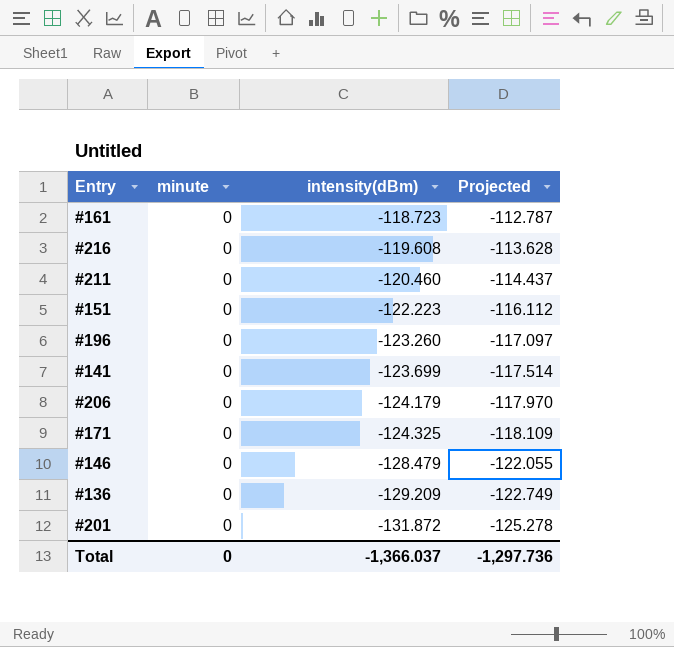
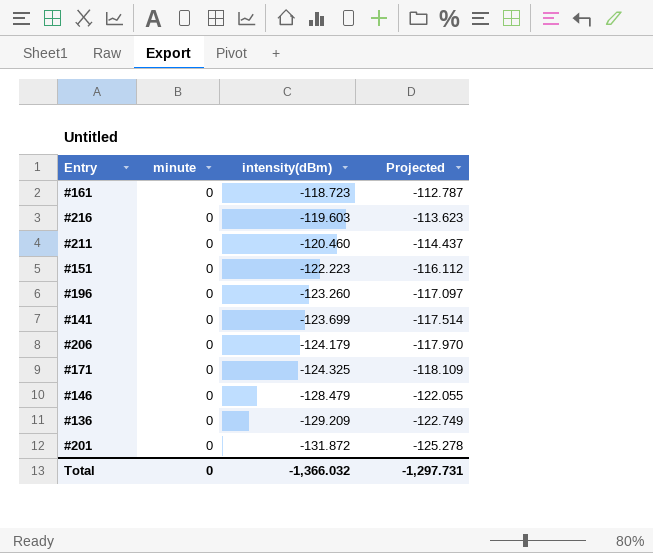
#216 | intensity(dBm): -119.608 -> -119.603
#216 | Projected: -113.628 -> -113.623
Total | intensity(dBm): -1,366.037 -> -1,366.032
Total | Projected: -1,297.736 -> -1,297.731

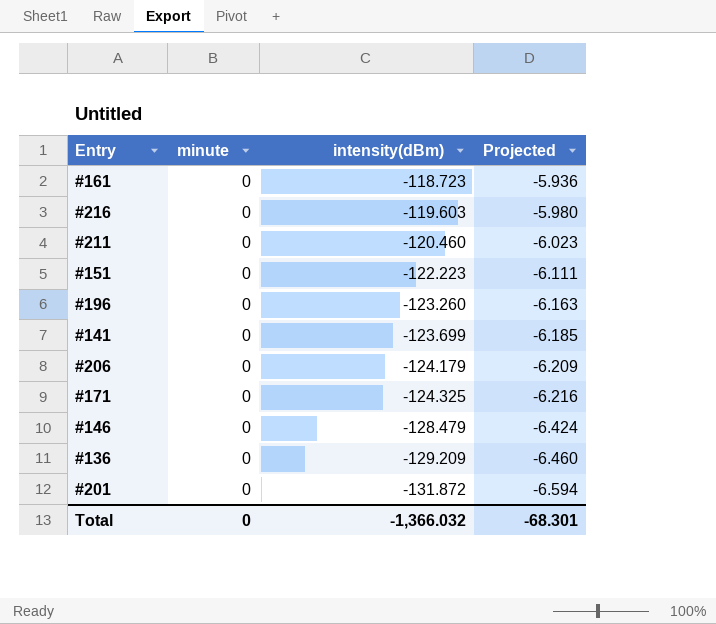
column Projected | formula: [intensity(dBm)] * 0.95 -> [intensity(dBm)] * 0.05
Total | Projected: -1,297.731 -> -68.301

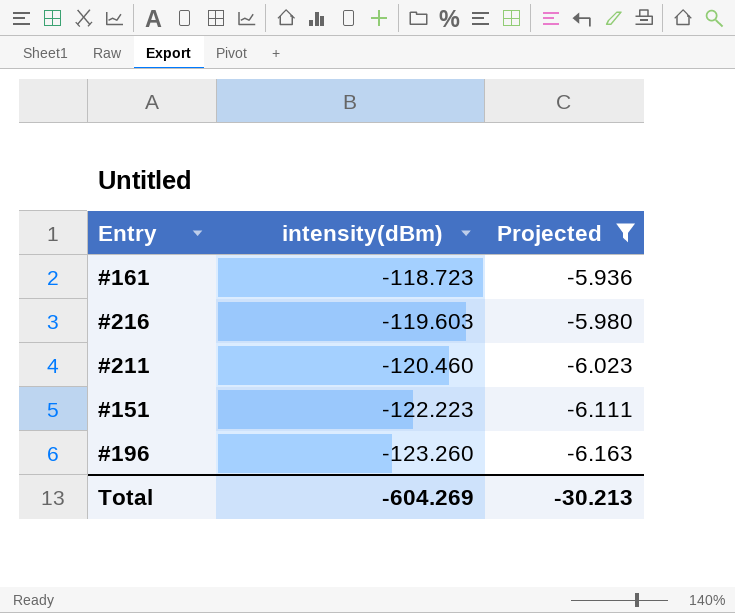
filter: none -> Projected >= -6.163
column minute | position: 2 -> none
Total | intensity(dBm): -1,366.032 -> -604.269
Total | Projected: -68.301 -> -30.213

